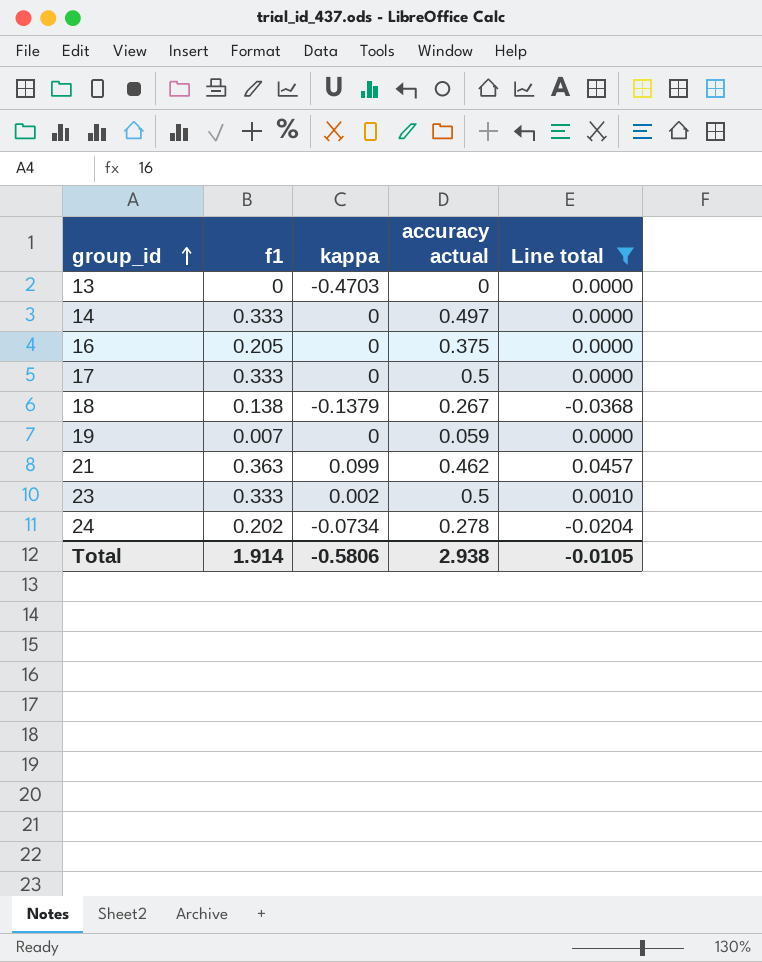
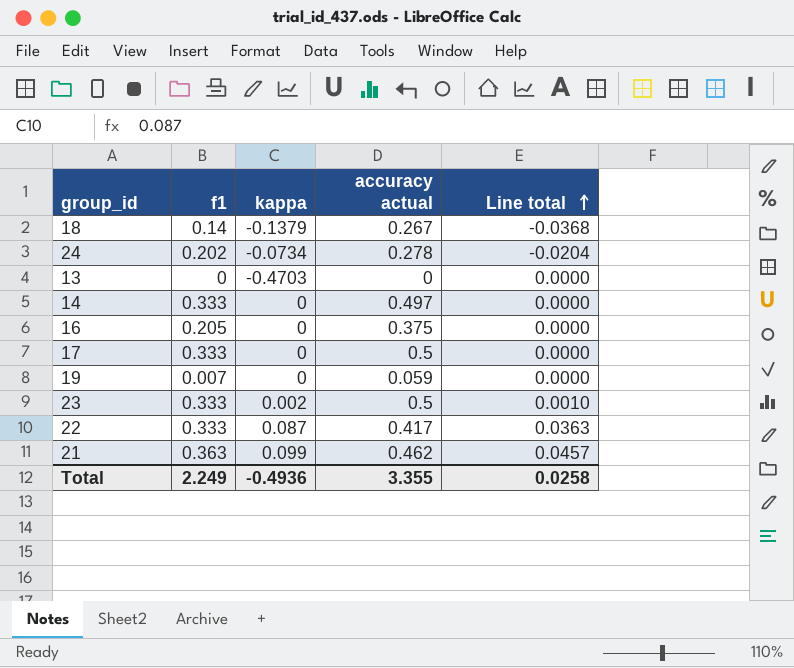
filter: Line total != 0.0363 -> none
row order: group_id ascending -> Line total ascending
18 | f1: 0.138 -> 0.14
Total | f1: 1.914 -> 2.249
Total | kappa: -0.5806 -> -0.4936
Total | accuracy actual: 2.938 -> 3.355
Total | Line total: -0.0105 -> 0.0258

